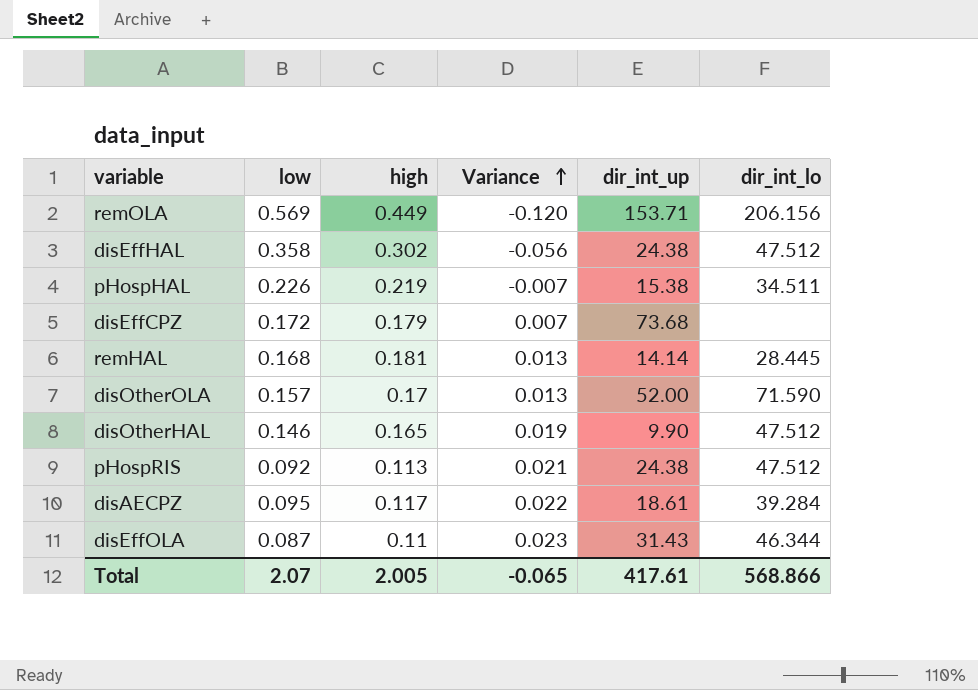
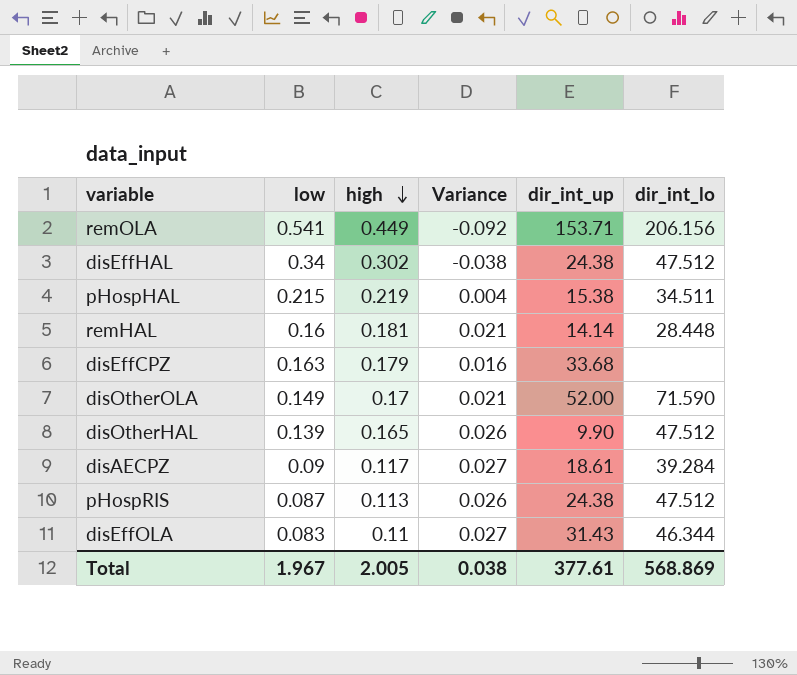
row order: Variance ascending -> high descending
remOLA | low: 0.569 -> 0.541
remOLA | Variance: -0.120 -> -0.092
disEffHAL | low: 0.358 -> 0.34
disEffHAL | Variance: -0.056 -> -0.038
pHospHAL | low: 0.226 -> 0.215
pHospHAL | Variance: -0.007 -> 0.004
remHAL | low: 0.168 -> 0.16
remHAL | Variance: 0.013 -> 0.021
remHAL | dir_int_lo: 28.445 -> 28.448
disEffCPZ | low: 0.172 -> 0.163
disEffCPZ | Variance: 0.007 -> 0.016
disEffCPZ | dir_int_up: 73.68 -> 33.68
disOtherOLA | low: 0.157 -> 0.149
disOtherOLA | Variance: 0.013 -> 0.021
disOtherHAL | low: 0.146 -> 0.139
disOtherHAL | Variance: 0.019 -> 0.026
disAECPZ | low: 0.095 -> 0.09
disAECPZ | Variance: 0.022 -> 0.027
pHospRIS | low: 0.092 -> 0.087
pHospRIS | Variance: 0.021 -> 0.026
disEffOLA | low: 0.087 -> 0.083
disEffOLA | Variance: 0.023 -> 0.027
Total | low: 2.07 -> 1.967
Total | Variance: -0.065 -> 0.038
Total | dir_int_up: 417.61 -> 377.61
Total | dir_int_lo: 568.866 -> 568.869

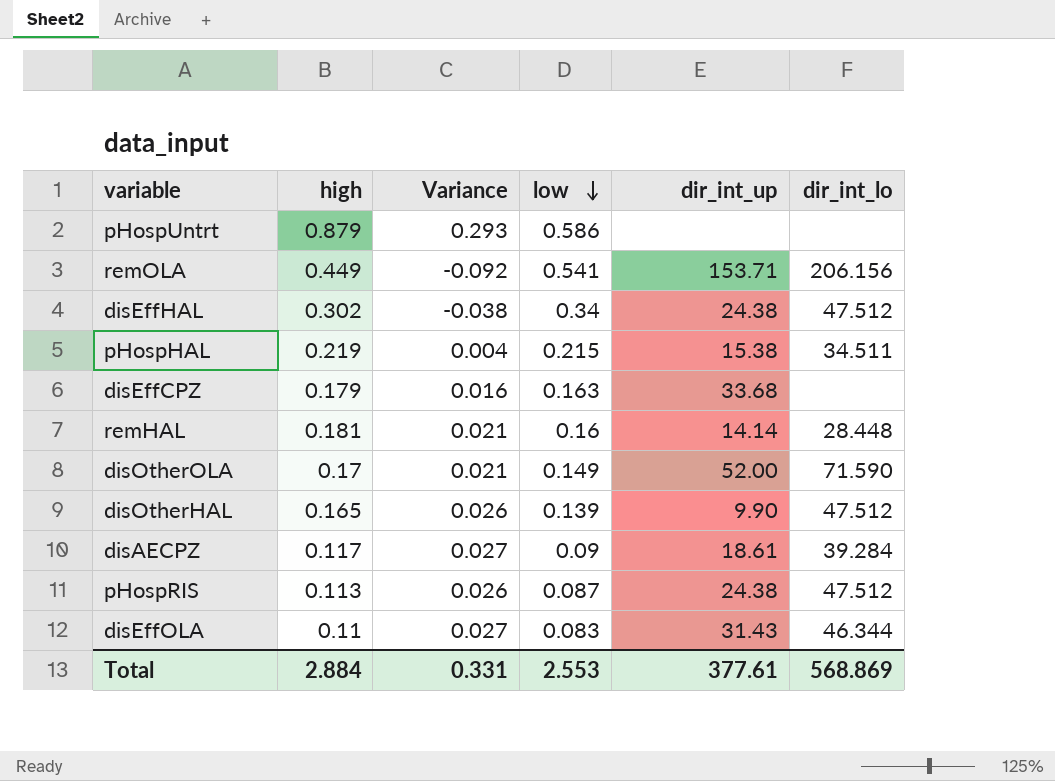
row order: high descending -> low descending
column low | position: 2 -> 4
row pHospUntrt: none -> 0.879 | 0.293 | 0.586 | none | none
Total | high: 2.005 -> 2.884
Total | Variance: 0.038 -> 0.331
Total | low: 1.967 -> 2.553

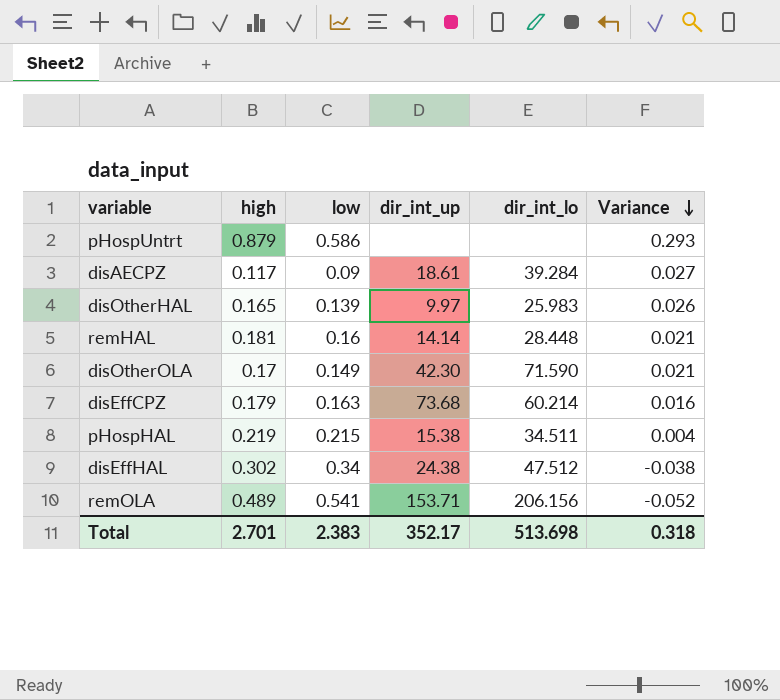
row order: low descending -> Variance descending
column Variance | position: 3 -> 6
row pHospRIS: 0.113 | 0.026 | 0.087 | 24.38 | 47.512 -> none
row disEffOLA: 0.11 | 0.027 | 0.083 | 31.43 | 46.344 -> none
disOtherHAL | dir_int_up: 9.90 -> 9.97
disOtherHAL | dir_int_lo: 47.512 -> 25.983
disOtherOLA | dir_int_up: 52.00 -> 42.30
disEffCPZ | dir_int_up: 33.68 -> 73.68
disEffCPZ | dir_int_lo: none -> 60.214
remOLA | high: 0.449 -> 0.489
remOLA | Variance: -0.092 -> -0.052
Total | high: 2.884 -> 2.701
Total | low: 2.553 -> 2.383
Total | dir_int_up: 377.61 -> 352.17
Total | dir_int_lo: 568.869 -> 513.698
Total | Variance: 0.331 -> 0.318

